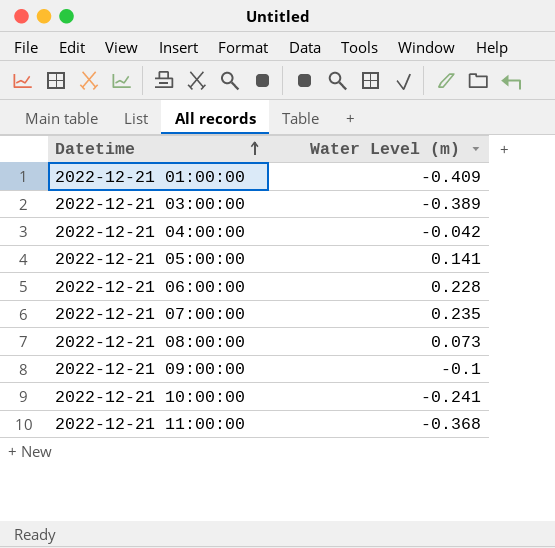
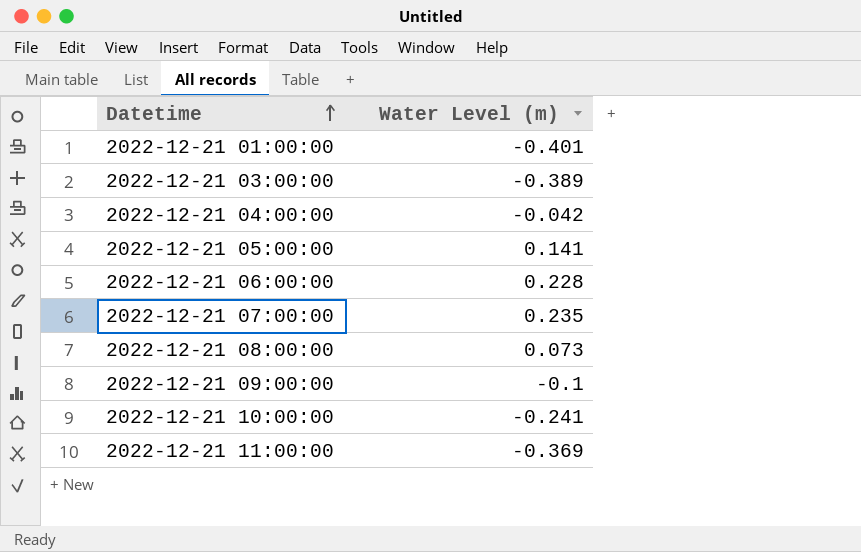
2022-12-21 01:00:00 | Water Level (m): -0.409 -> -0.401
2022-12-21 11:00:00 | Water Level (m): -0.368 -> -0.369

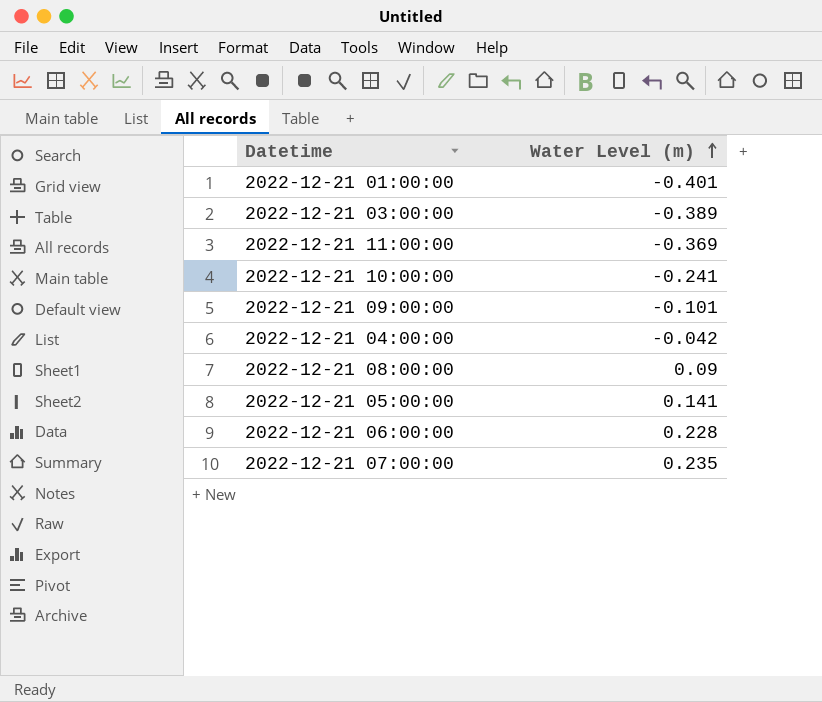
row order: Datetime ascending -> Water Level (m) ascending
2022-12-21 09:00:00 | Water Level (m): -0.1 -> -0.101
2022-12-21 08:00:00 | Water Level (m): 0.073 -> 0.09

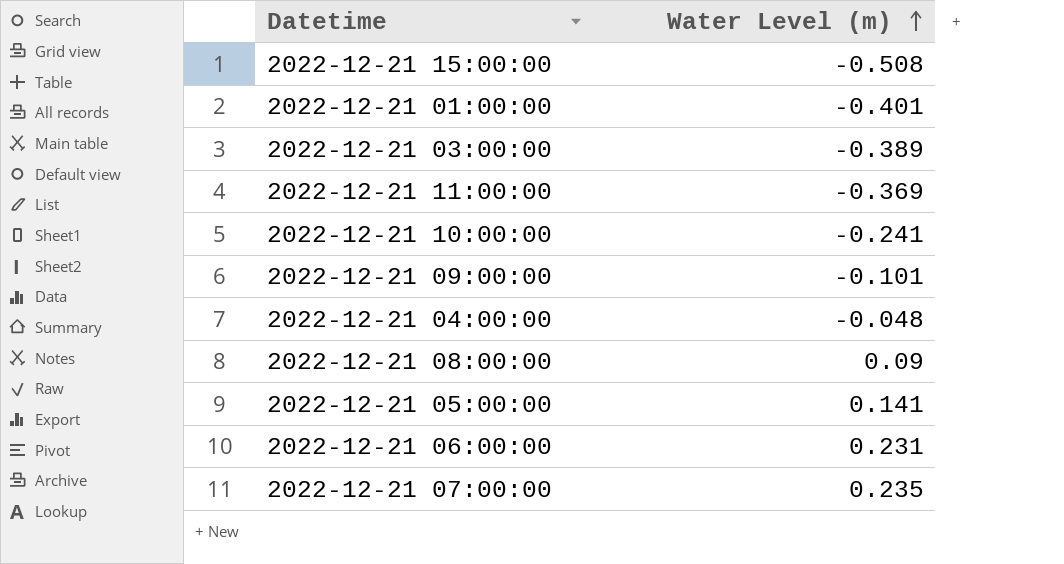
row 2022-12-21 15:00:00: none -> -0.508
2022-12-21 04:00:00 | Water Level (m): -0.042 -> -0.048
2022-12-21 06:00:00 | Water Level (m): 0.228 -> 0.231

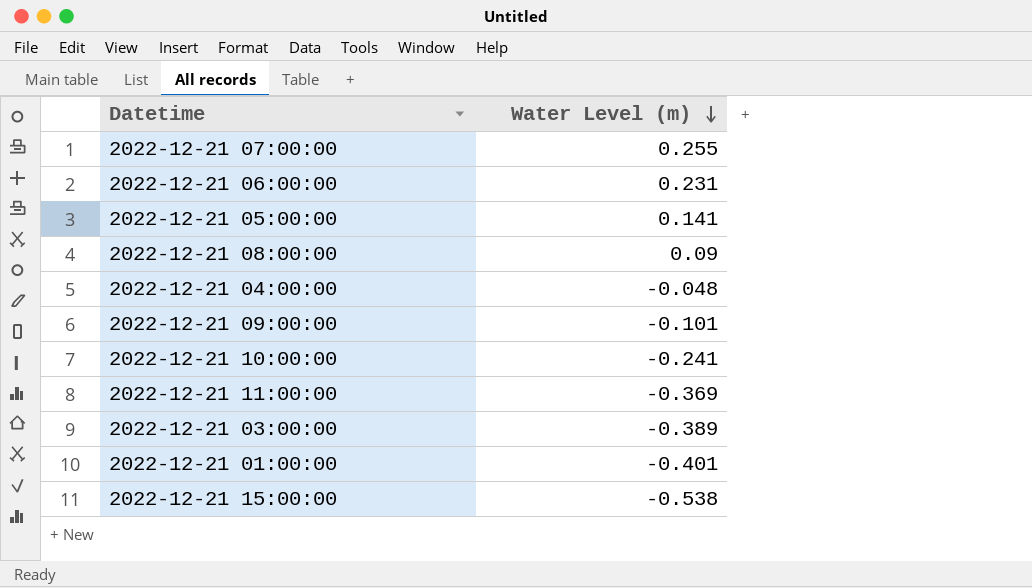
row order: Water Level (m) ascending -> Water Level (m) descending
2022-12-21 07:00:00 | Water Level (m): 0.235 -> 0.255
2022-12-21 15:00:00 | Water Level (m): -0.508 -> -0.538

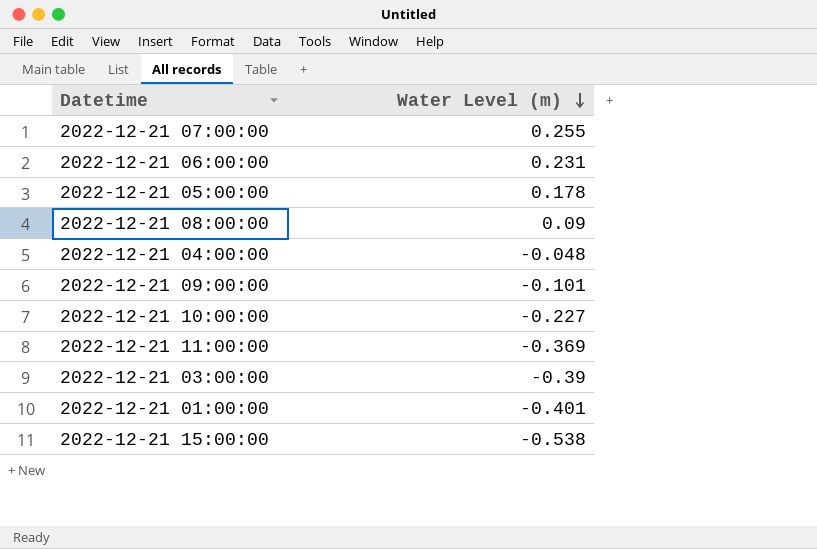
2022-12-21 05:00:00 | Water Level (m): 0.141 -> 0.178
2022-12-21 10:00:00 | Water Level (m): -0.241 -> -0.227
2022-12-21 03:00:00 | Water Level (m): -0.389 -> -0.39

